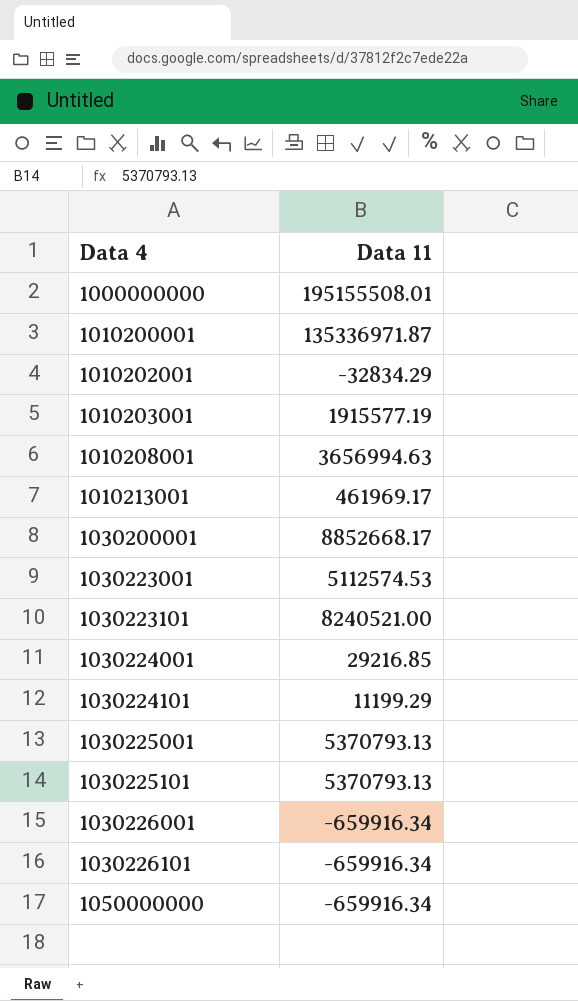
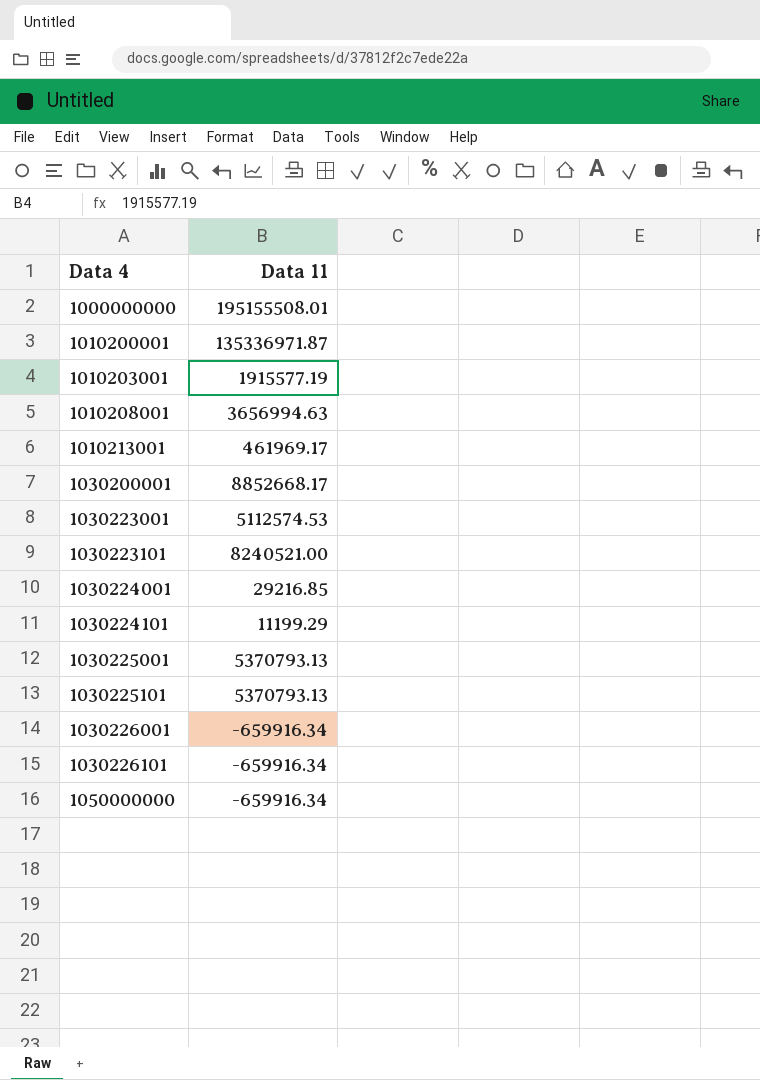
row 1010202001: -32834.29 -> none

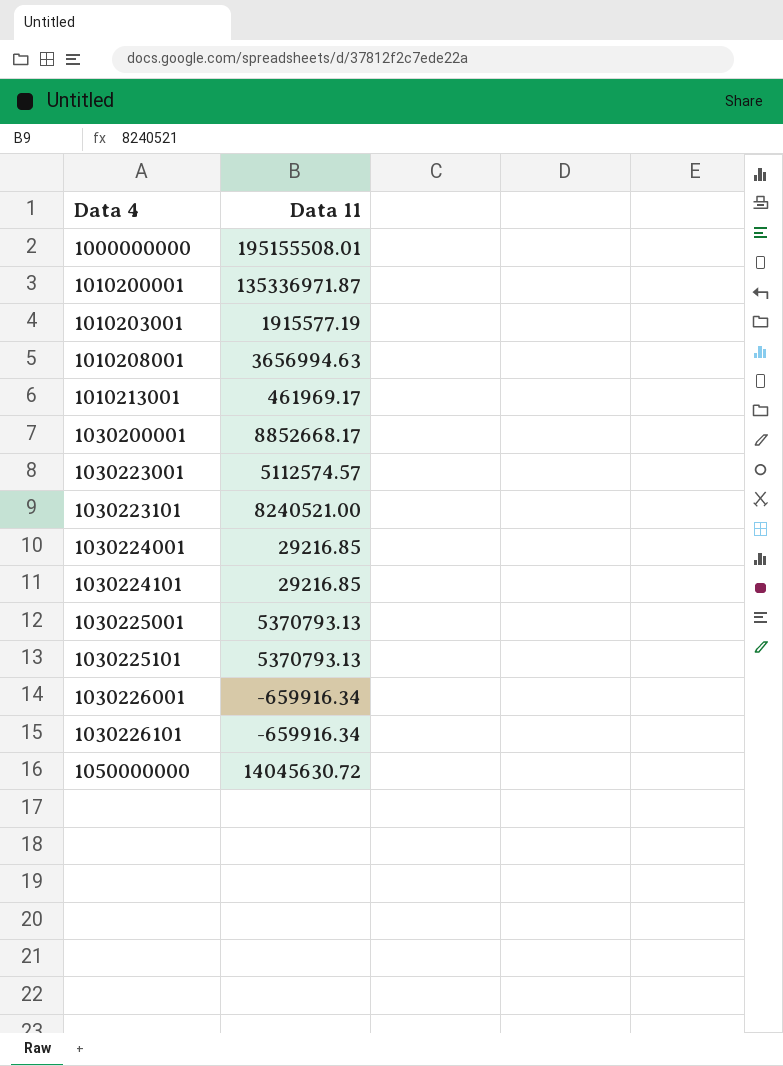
1030223001 | Data 11: 5112574.53 -> 5112574.57
1030224101 | Data 11: 11199.29 -> 29216.85
1050000000 | Data 11: -659916.34 -> 14045630.72

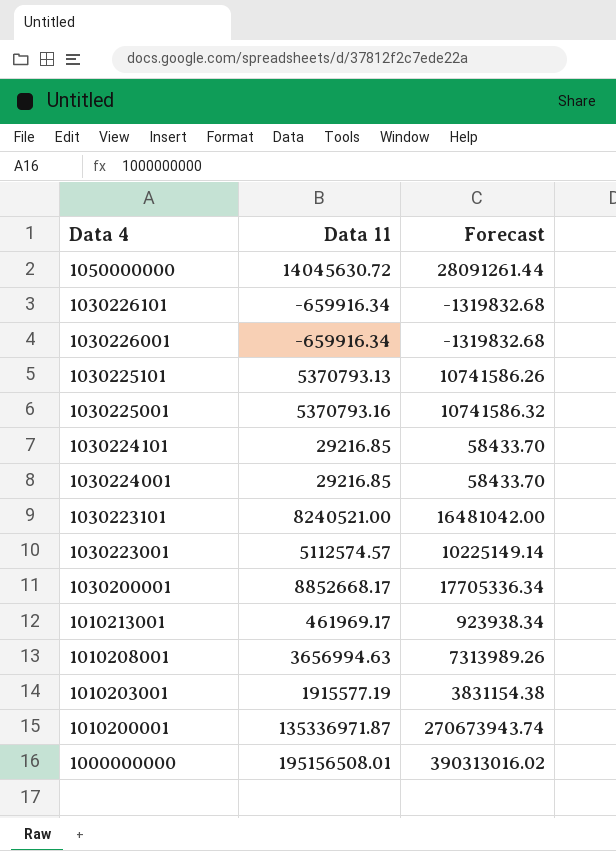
row order: Data 4 ascending -> Data 4 descending
column Forecast | formula: none -> [Data 11] * 2
1030225001 | Data 11: 5370793.13 -> 5370793.16
1000000000 | Data 11: 195155508.01 -> 195156508.01

